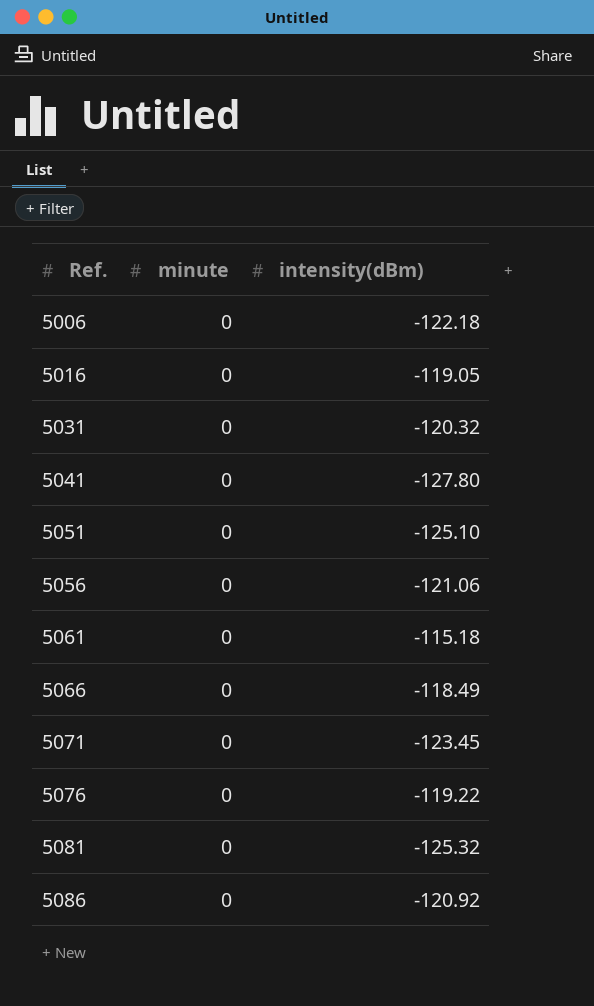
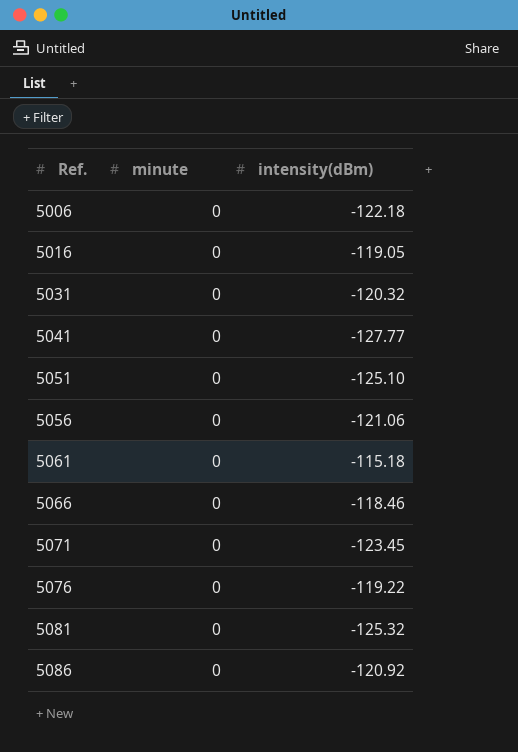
5041 | intensity(dBm): -127.80 -> -127.77
5066 | intensity(dBm): -118.49 -> -118.46

